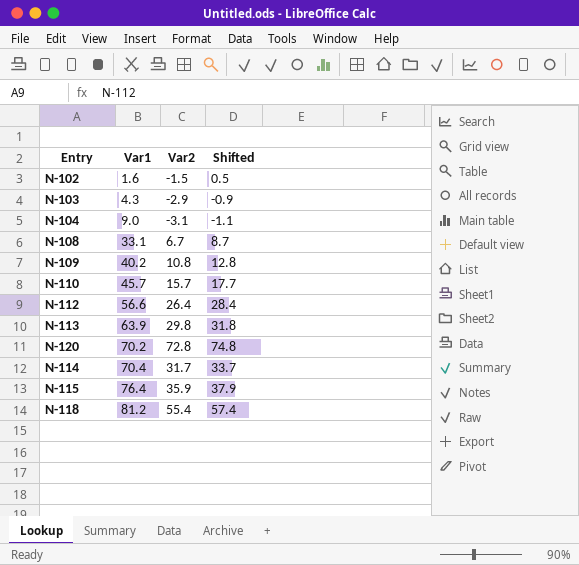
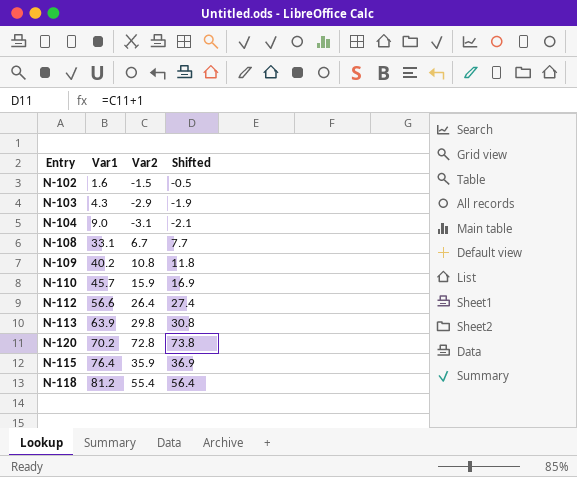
column Shifted | formula: [Var2] + 2 -> [Var2] + 1
row N-114: 70.4 | 31.7 | 33.7 -> none
N-110 | Var2: 15.7 -> 15.9

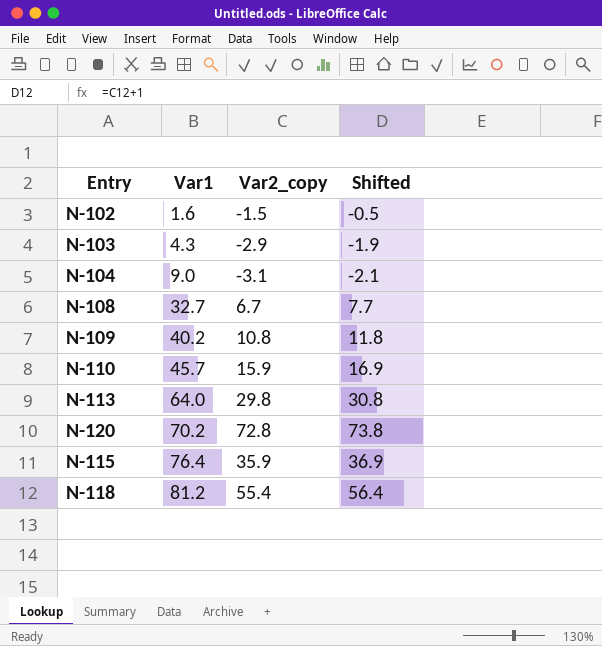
column name: Var2 -> Var2_copy
row N-112: 56.6 | 26.4 | 27.4 -> none
N-108 | Var1: 33.1 -> 32.7
N-113 | Var1: 63.9 -> 64.0

